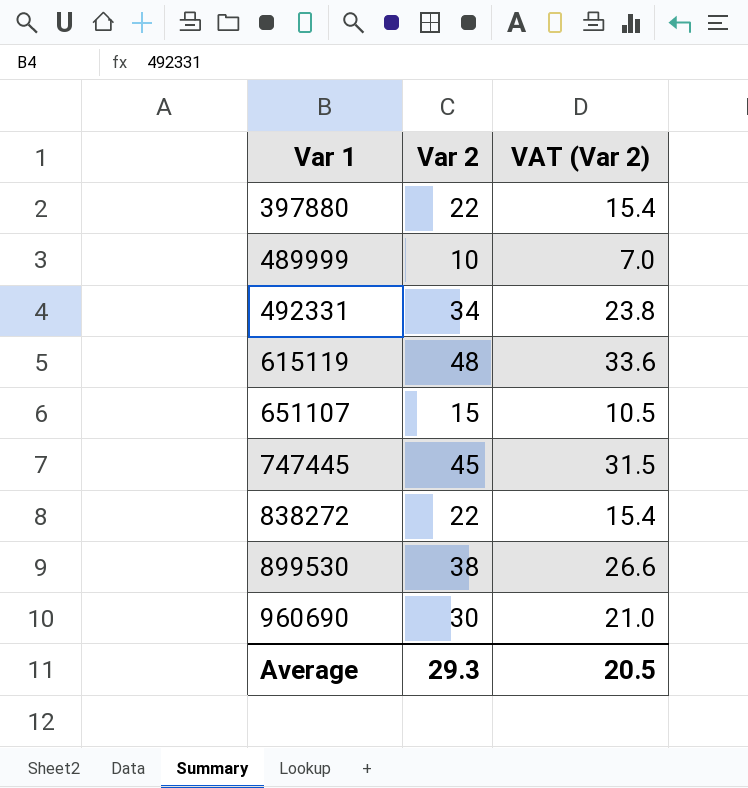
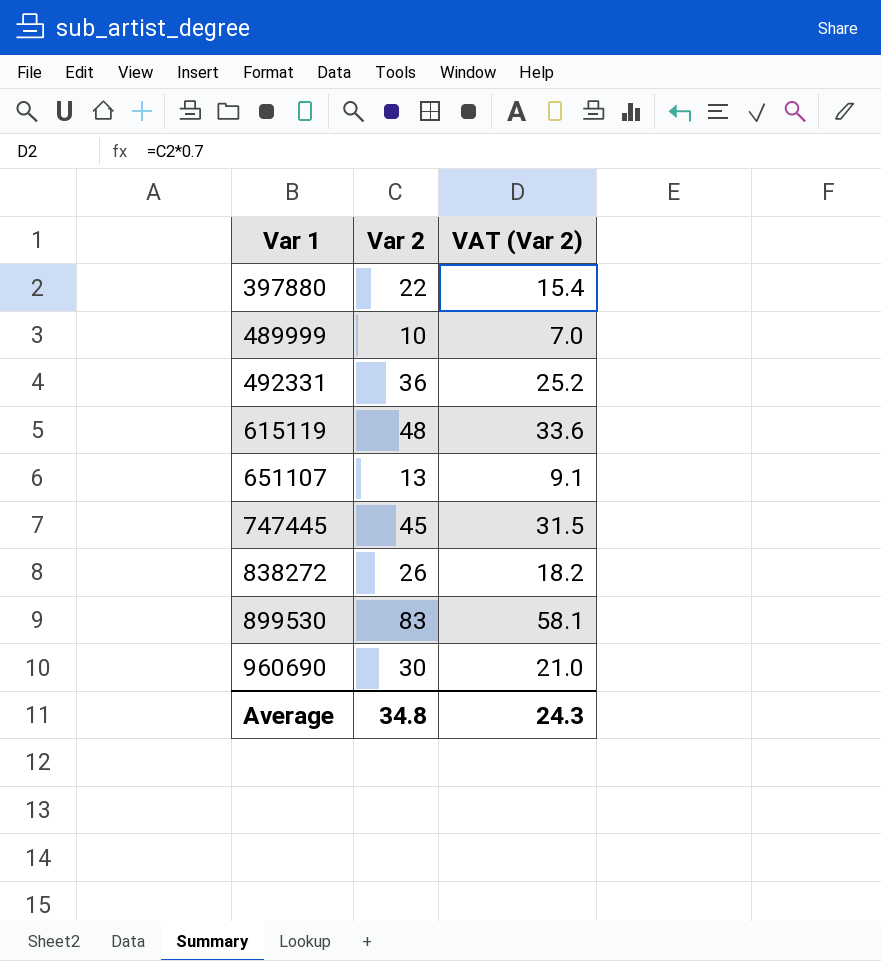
492331 | Var 2: 34 -> 36
492331 | VAT (Var 2): 23.8 -> 25.2
651107 | Var 2: 15 -> 13
651107 | VAT (Var 2): 10.5 -> 9.1
838272 | Var 2: 22 -> 26
838272 | VAT (Var 2): 15.4 -> 18.2
899530 | Var 2: 38 -> 83
899530 | VAT (Var 2): 26.6 -> 58.1
Average | Var 2: 29.3 -> 34.8
Average | VAT (Var 2): 20.5 -> 24.3

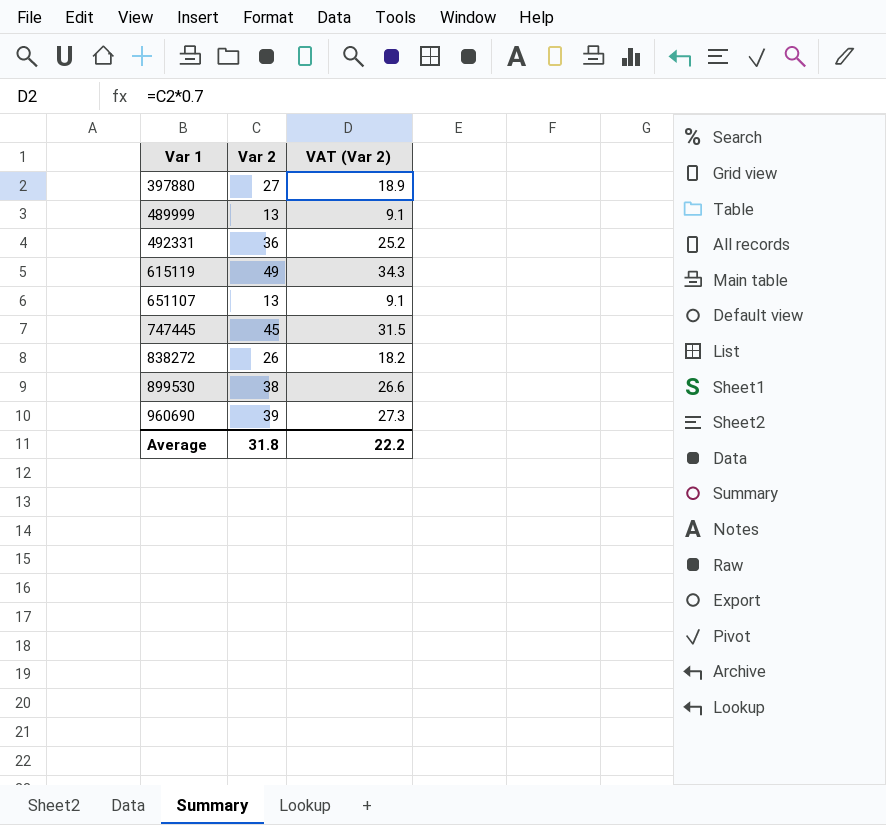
397880 | Var 2: 22 -> 27
397880 | VAT (Var 2): 15.4 -> 18.9
489999 | Var 2: 10 -> 13
489999 | VAT (Var 2): 7.0 -> 9.1
615119 | Var 2: 48 -> 49
615119 | VAT (Var 2): 33.6 -> 34.3
899530 | Var 2: 83 -> 38
899530 | VAT (Var 2): 58.1 -> 26.6
960690 | Var 2: 30 -> 39
960690 | VAT (Var 2): 21.0 -> 27.3
Average | Var 2: 34.8 -> 31.8
Average | VAT (Var 2): 24.3 -> 22.2

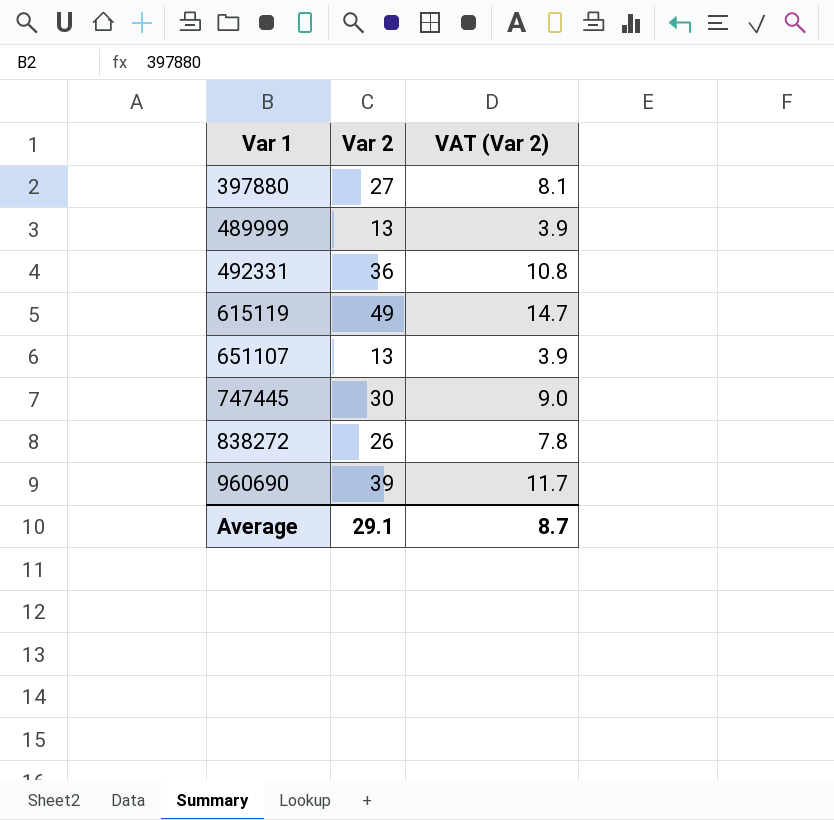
column VAT (Var 2) | formula: [Var 2] * 0.7 -> [Var 2] * 0.3
row 899530: 38 | 26.6 -> none
747445 | Var 2: 45 -> 30
Average | Var 2: 31.8 -> 29.1
Average | VAT (Var 2): 22.2 -> 8.7

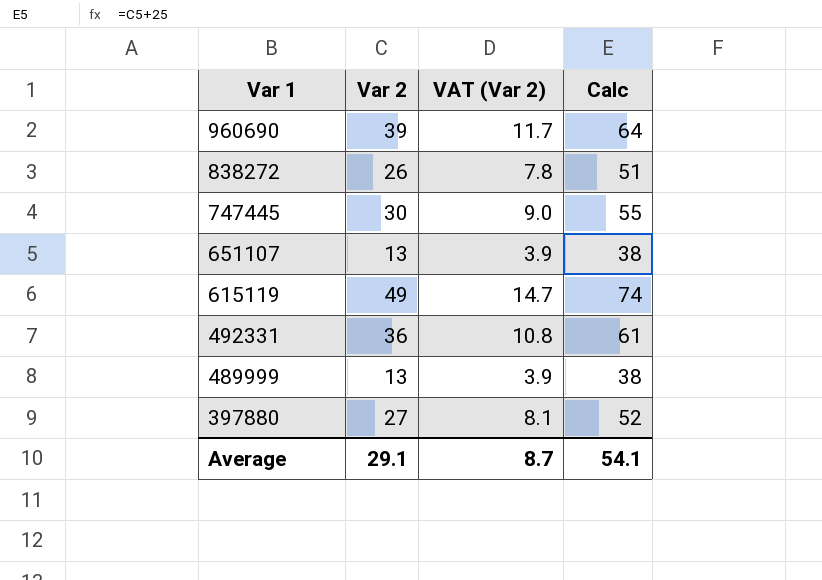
row order: Var 1 ascending -> Var 1 descending
column Calc | formula: none -> [Var 2] + 25

